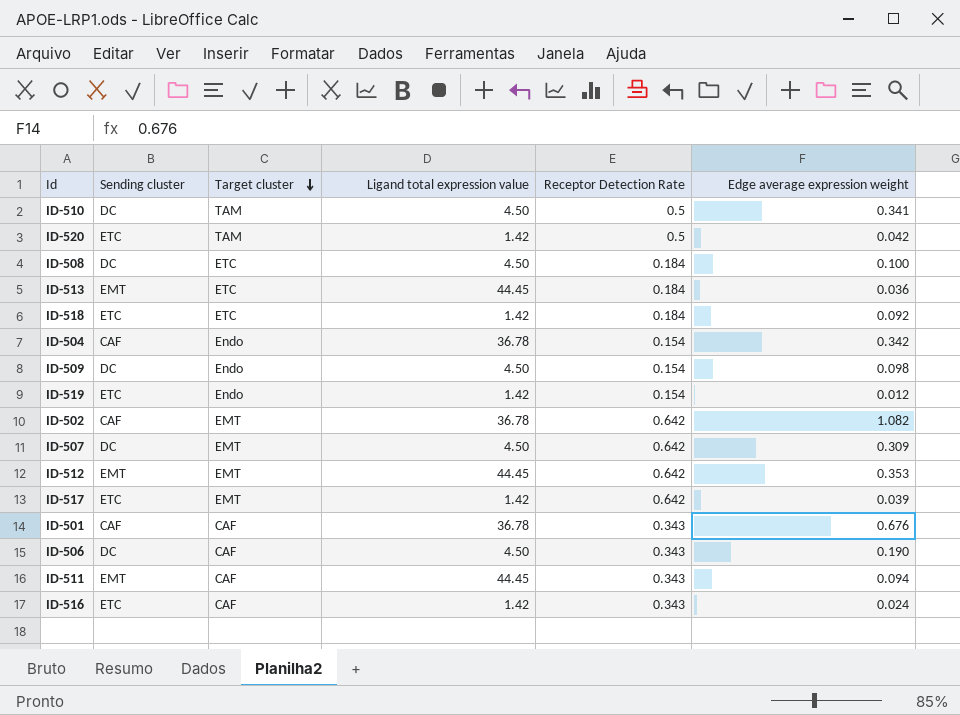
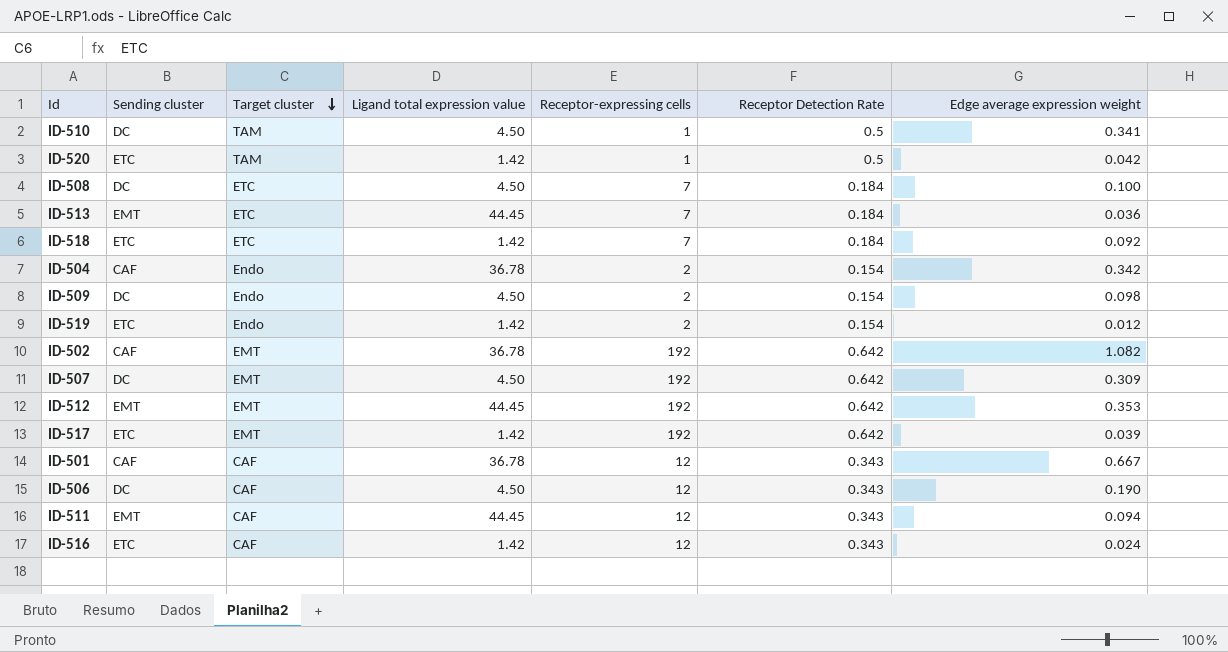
column Receptor-expressing cells | position: none -> 5
ID-501 | Edge average expression weight: 0.676 -> 0.667

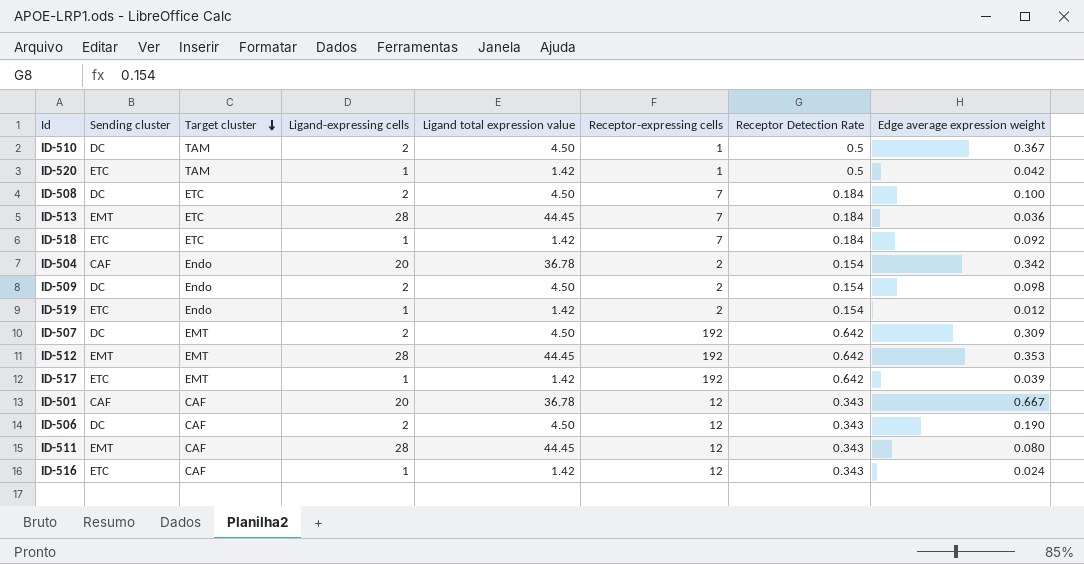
column Ligand-expressing cells | position: none -> 4
row ID-502: CAF | EMT | 36.78 | 192 | 0.642 | 1.082 -> none
ID-510 | Edge average expression weight: 0.341 -> 0.367
ID-511 | Edge average expression weight: 0.094 -> 0.080

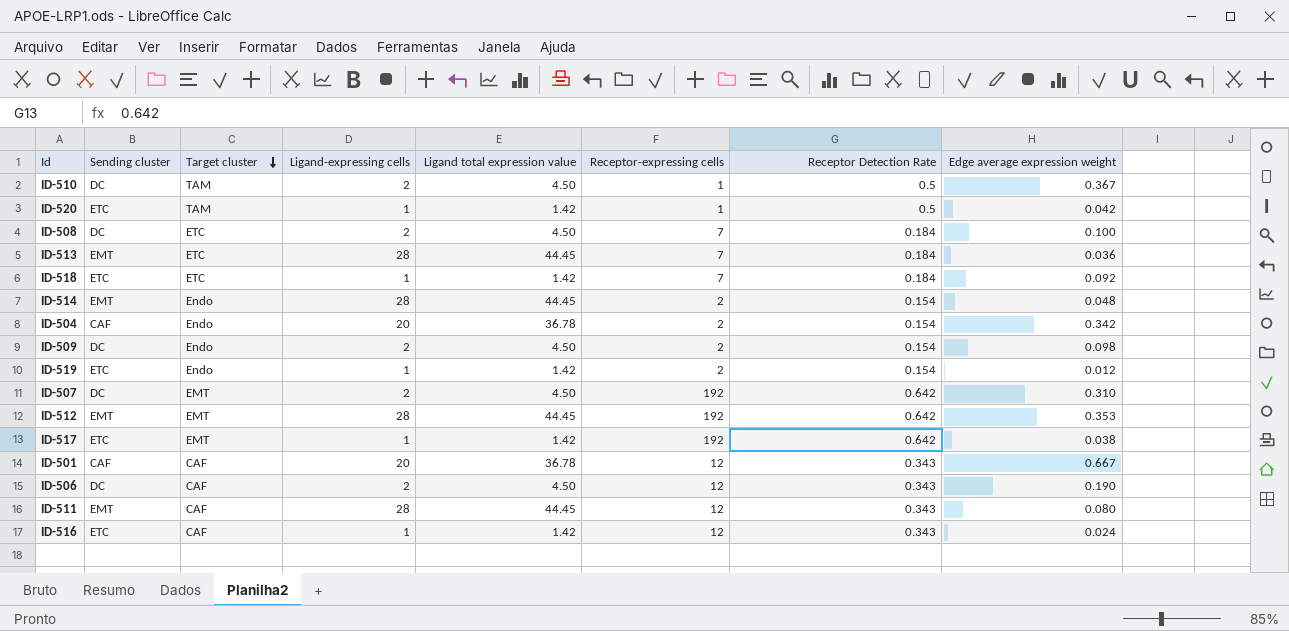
row ID-514: none -> EMT | Endo | 28 | 44.45 | 2 | 0.154 | 0.048
ID-507 | Edge average expression weight: 0.309 -> 0.310
ID-517 | Edge average expression weight: 0.039 -> 0.038

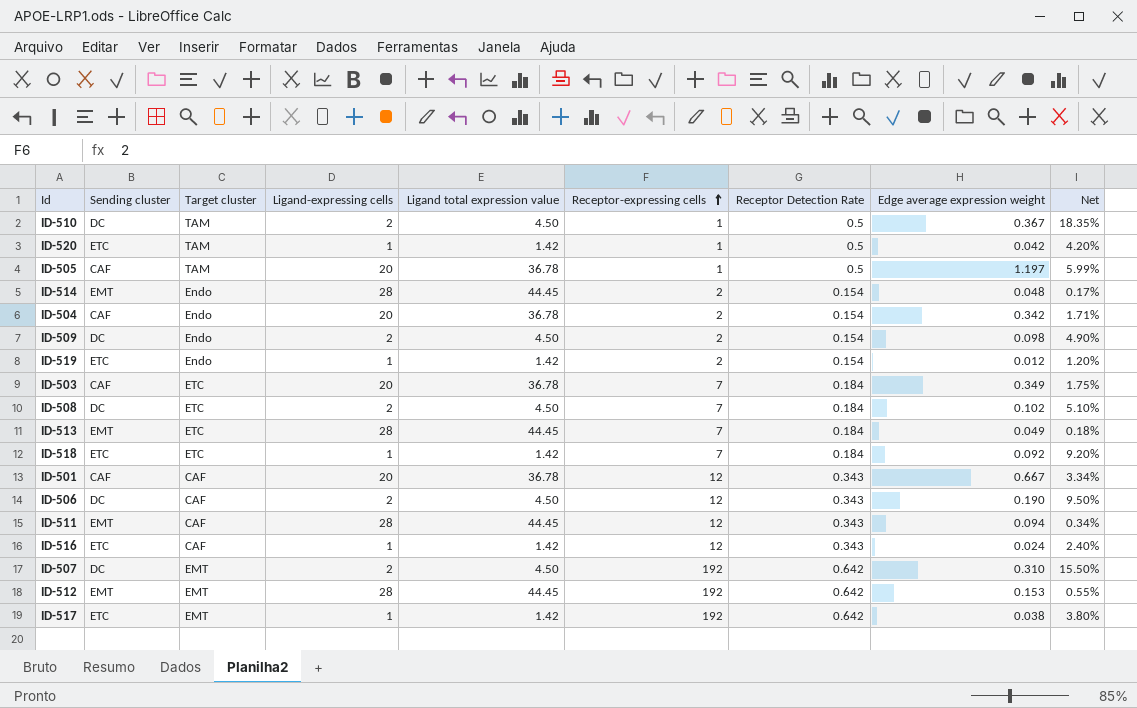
row order: Target cluster descending -> Receptor-expressing cells ascending
column Net | formula: none -> [Edge average expression weight] / [Ligand-expressing cells]
row ID-505: none -> CAF | TAM | 20 | 36.78 | 1 | 0.5 | 1.197 | 5.99%
row ID-503: none -> CAF | ETC | 20 | 36.78 | 7 | 0.184 | 0.349 | 1.75%
ID-508 | Edge average expression weight: 0.100 -> 0.102
ID-513 | Edge average expression weight: 0.036 -> 0.049
ID-511 | Edge average expression weight: 0.080 -> 0.094
ID-512 | Edge average expression weight: 0.353 -> 0.153

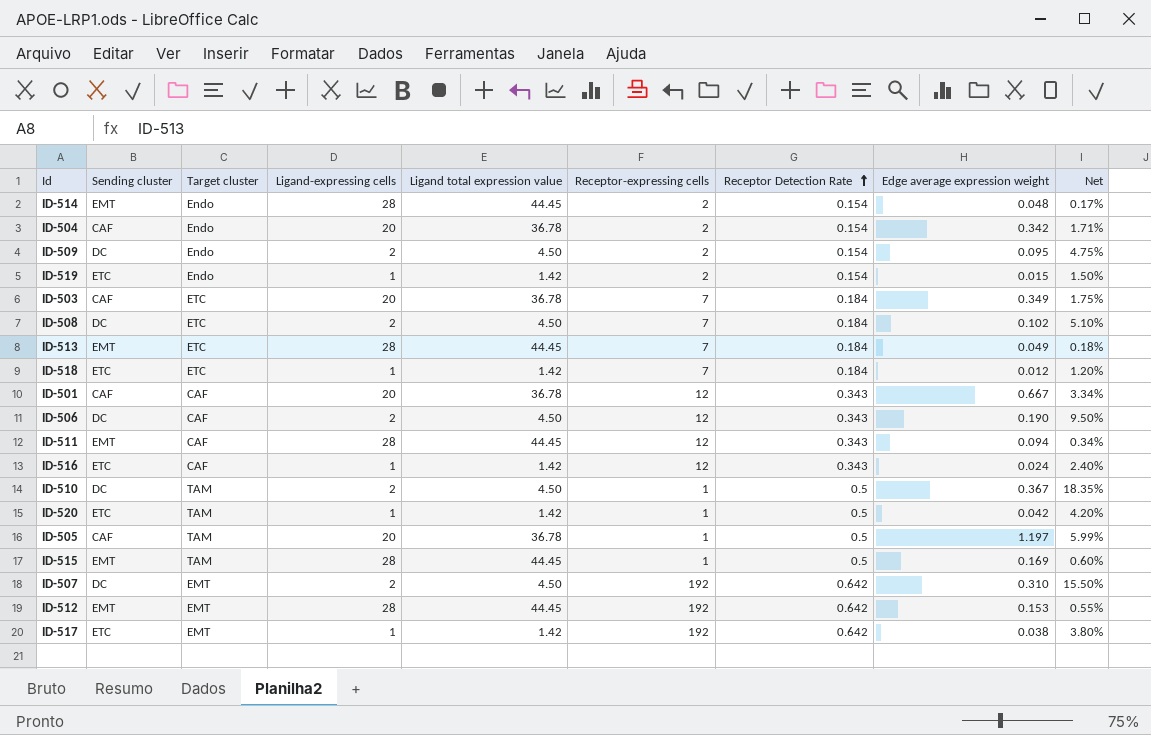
row order: Receptor-expressing cells ascending -> Receptor Detection Rate ascending
ID-509 | Edge average expression weight: 0.098 -> 0.095
ID-509 | Net: 4.90% -> 4.75%
ID-519 | Edge average expression weight: 0.012 -> 0.015
ID-519 | Net: 1.20% -> 1.50%
ID-518 | Edge average expression weight: 0.092 -> 0.012
ID-518 | Net: 9.20% -> 1.20%
row ID-515: none -> EMT | TAM | 28 | 44.45 | 1 | 0.5 | 0.169 | 0.60%

